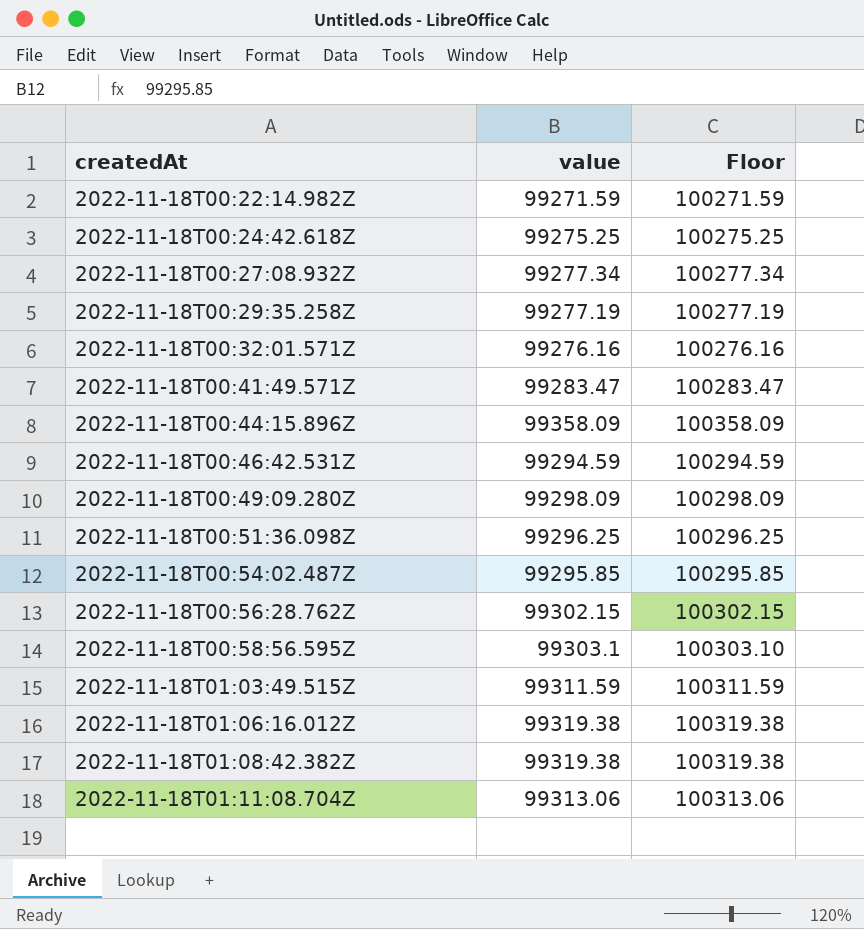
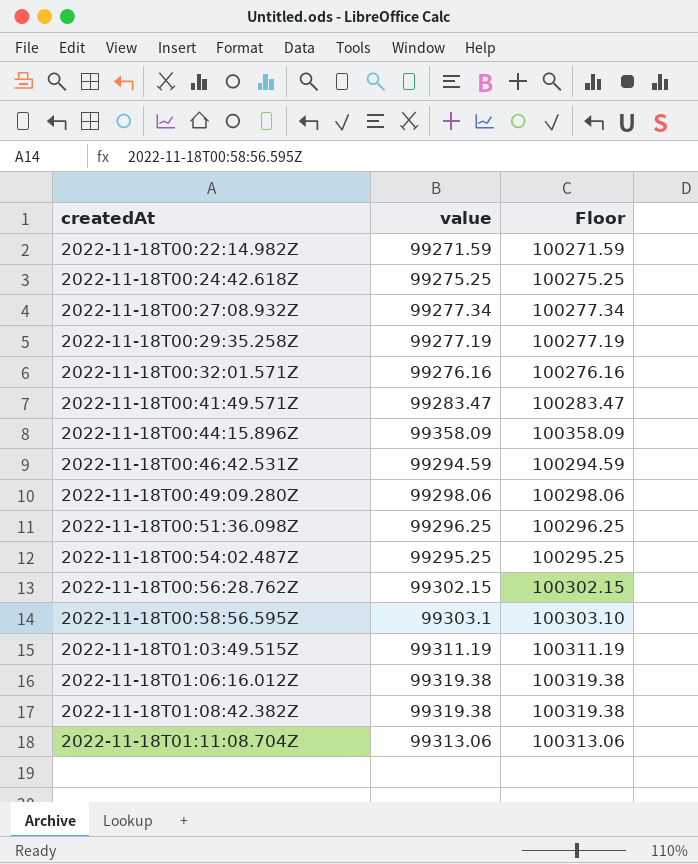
2022-11-18T00:49:09.280Z | value: 99298.09 -> 99298.06
2022-11-18T00:49:09.280Z | Floor: 100298.09 -> 100298.06
2022-11-18T00:54:02.487Z | value: 99295.85 -> 99295.25
2022-11-18T00:54:02.487Z | Floor: 100295.85 -> 100295.25
2022-11-18T01:03:49.515Z | value: 99311.59 -> 99311.19
2022-11-18T01:03:49.515Z | Floor: 100311.59 -> 100311.19

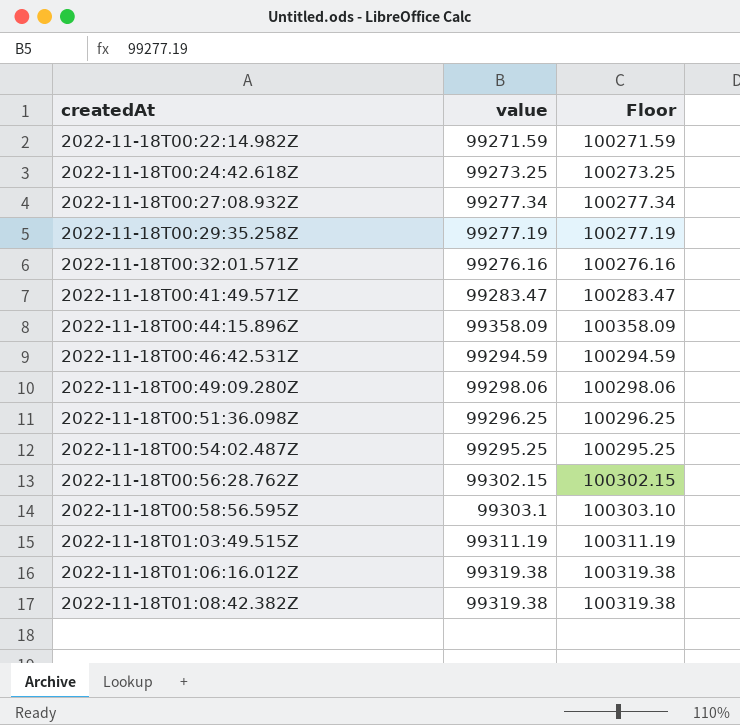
row 2022-11-18T01:11:08.704Z: 99313.06 | 100313.06 -> none
2022-11-18T00:24:42.618Z | value: 99275.25 -> 99273.25
2022-11-18T00:24:42.618Z | Floor: 100275.25 -> 100273.25

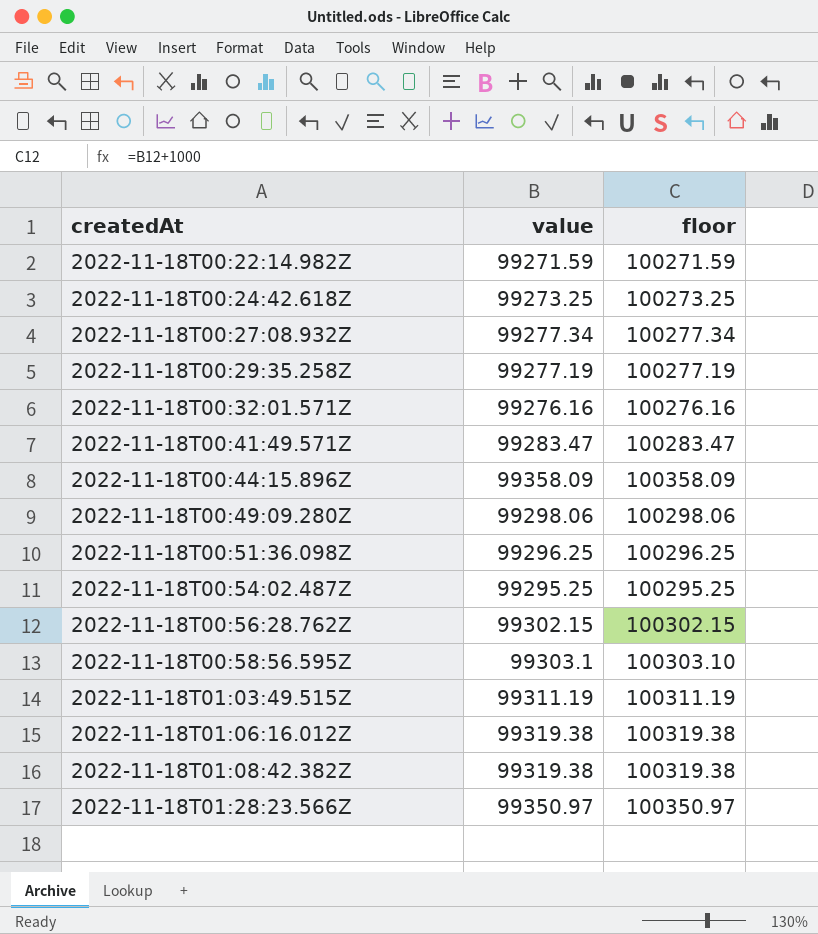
column name: Floor -> floor
row 2022-11-18T00:46:42.531Z: 99294.59 | 100294.59 -> none
row 2022-11-18T01:28:23.566Z: none -> 99350.97 | 100350.97

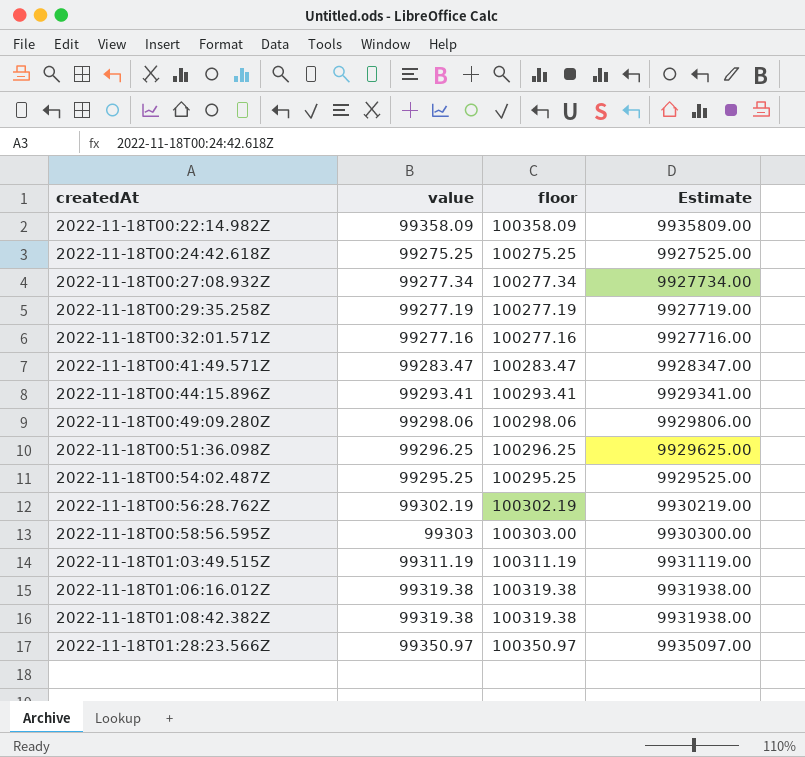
column Estimate | formula: none -> [value] * 100
2022-11-18T00:22:14.982Z | value: 99271.59 -> 99358.09
2022-11-18T00:22:14.982Z | floor: 100271.59 -> 100358.09
2022-11-18T00:24:42.618Z | value: 99273.25 -> 99275.25
2022-11-18T00:24:42.618Z | floor: 100273.25 -> 100275.25
2022-11-18T00:32:01.571Z | value: 99276.16 -> 99277.16
2022-11-18T00:32:01.571Z | floor: 100276.16 -> 100277.16
2022-11-18T00:44:15.896Z | value: 99358.09 -> 99293.41
2022-11-18T00:44:15.896Z | floor: 100358.09 -> 100293.41
2022-11-18T00:56:28.762Z | value: 99302.15 -> 99302.19
2022-11-18T00:56:28.762Z | floor: 100302.15 -> 100302.19
2022-11-18T00:58:56.595Z | value: 99303.1 -> 99303
2022-11-18T00:58:56.595Z | floor: 100303.10 -> 100303.00

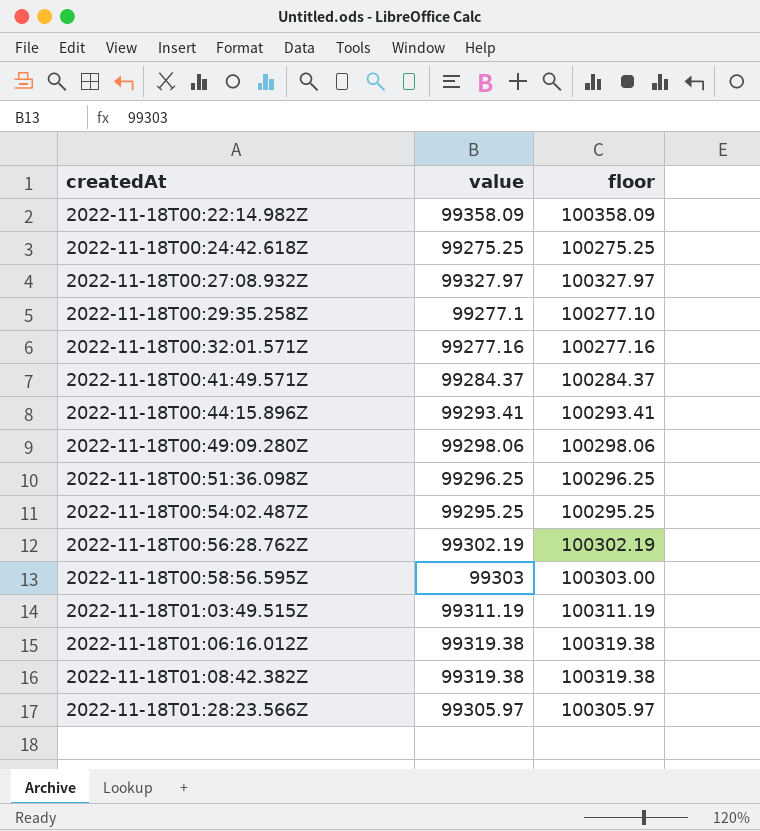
column Estimate | formula: [value] * 100 -> none
2022-11-18T00:27:08.932Z | value: 99277.34 -> 99327.97
2022-11-18T00:27:08.932Z | floor: 100277.34 -> 100327.97
2022-11-18T00:29:35.258Z | value: 99277.19 -> 99277.1
2022-11-18T00:29:35.258Z | floor: 100277.19 -> 100277.10
2022-11-18T00:41:49.571Z | value: 99283.47 -> 99284.37
2022-11-18T00:41:49.571Z | floor: 100283.47 -> 100284.37
2022-11-18T01:28:23.566Z | value: 99350.97 -> 99305.97
2022-11-18T01:28:23.566Z | floor: 100350.97 -> 100305.97

